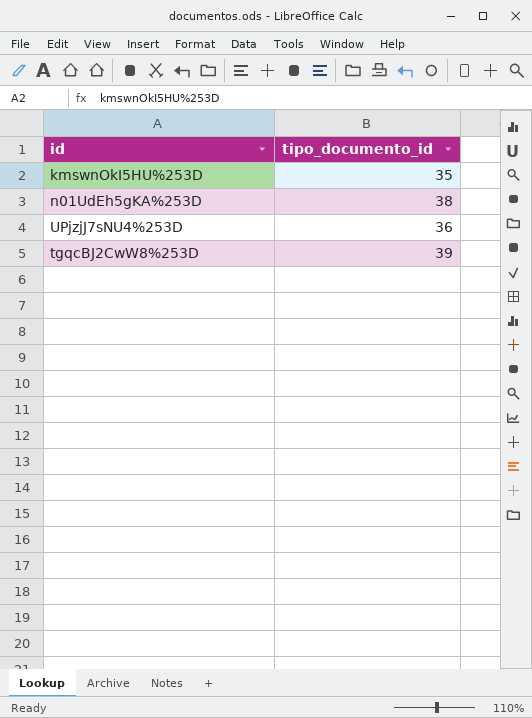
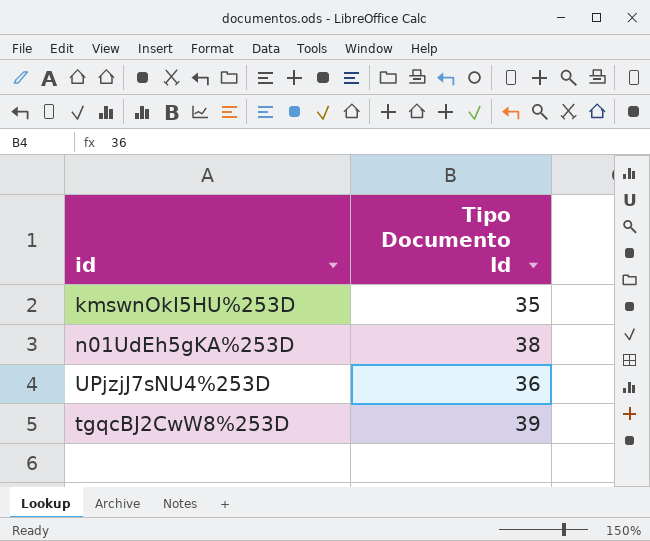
column name: tipo_documento_id -> Tipo Documento Id

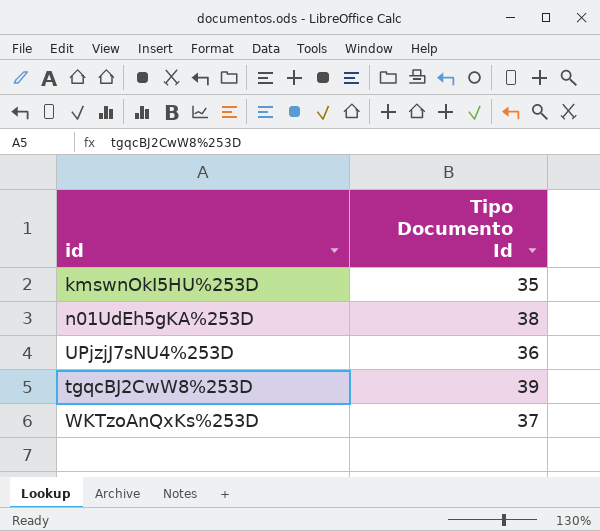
row WKTzoAnQxKs%253D: none -> 37

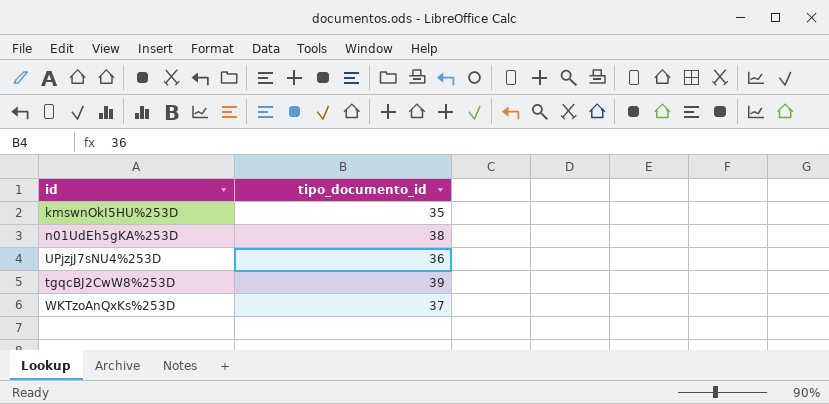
column name: Tipo Documento Id -> tipo_documento_id

